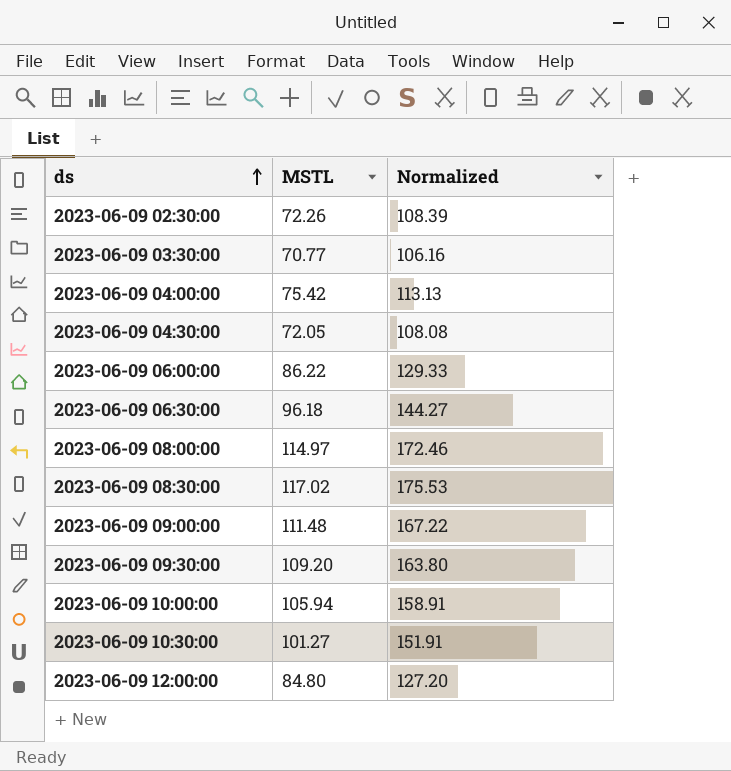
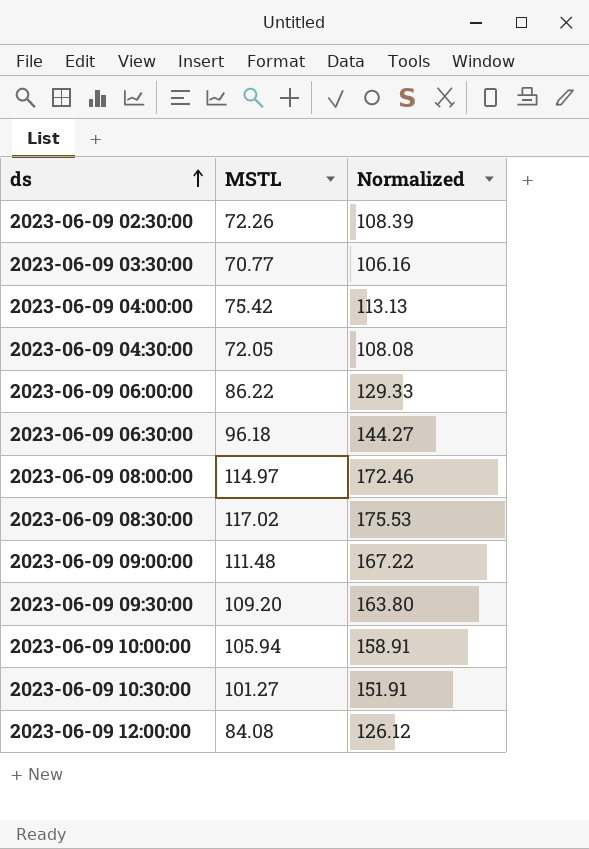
2023-06-09 12:00:00 | MSTL: 84.80 -> 84.08
2023-06-09 12:00:00 | Normalized: 127.20 -> 126.12

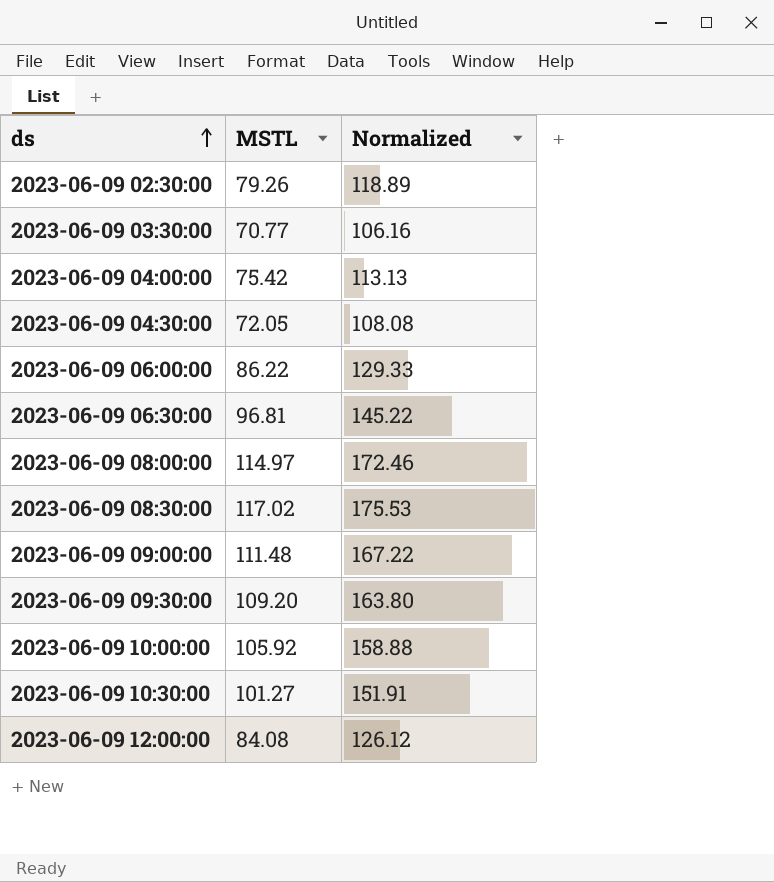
2023-06-09 02:30:00 | MSTL: 72.26 -> 79.26
2023-06-09 02:30:00 | Normalized: 108.39 -> 118.89
2023-06-09 06:30:00 | MSTL: 96.18 -> 96.81
2023-06-09 06:30:00 | Normalized: 144.27 -> 145.22
2023-06-09 10:00:00 | MSTL: 105.94 -> 105.92
2023-06-09 10:00:00 | Normalized: 158.91 -> 158.88

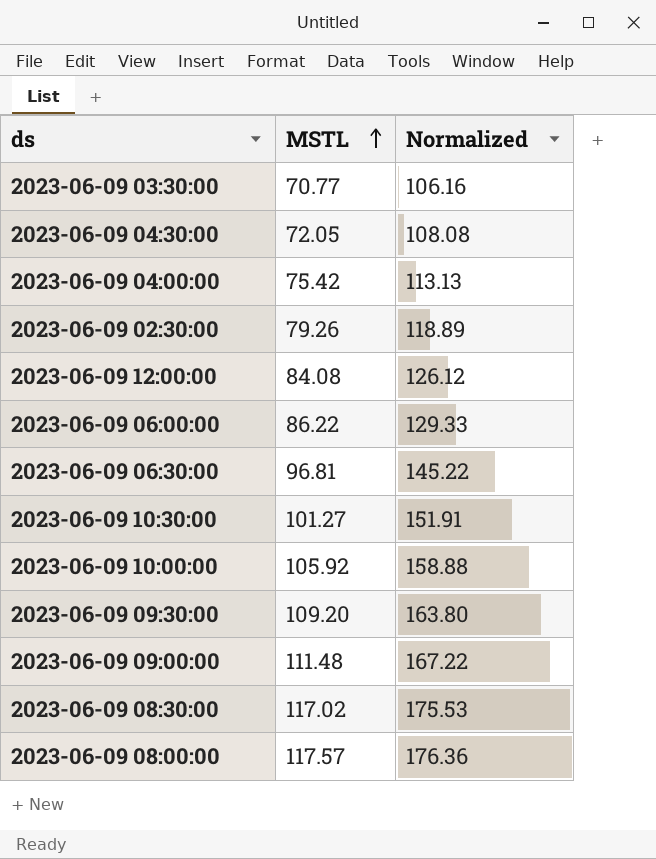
row order: ds ascending -> MSTL ascending
2023-06-09 08:00:00 | MSTL: 114.97 -> 117.57
2023-06-09 08:00:00 | Normalized: 172.46 -> 176.36

